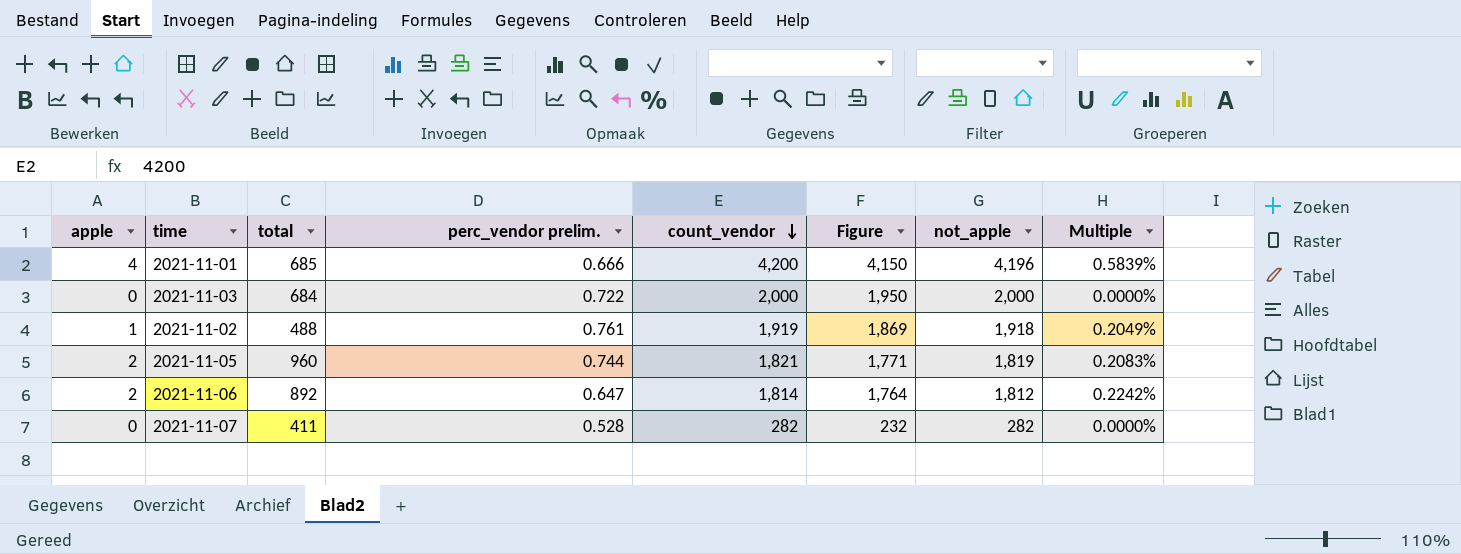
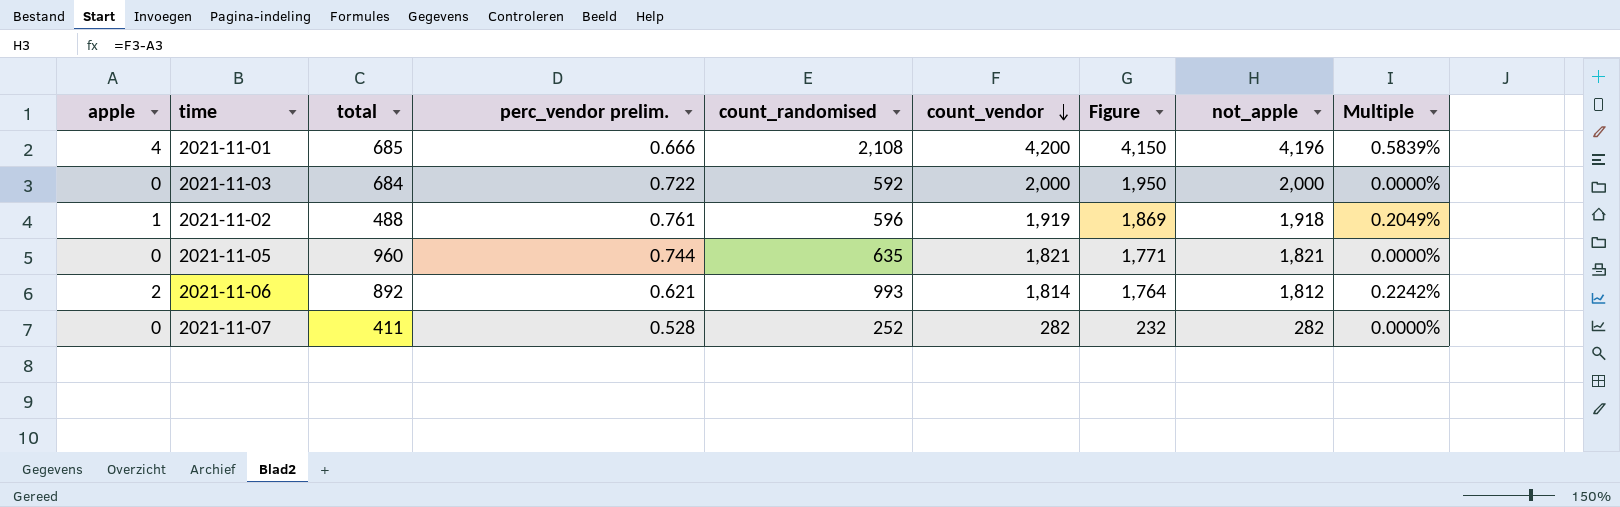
column count_randomised | position: none -> 5
2021-11-05 | apple: 2 -> 0
2021-11-05 | not_apple: 1,819 -> 1,821
2021-11-05 | Multiple: 0.2083% -> 0.0000%
2021-11-06 | perc_vendor prelim.: 0.647 -> 0.621

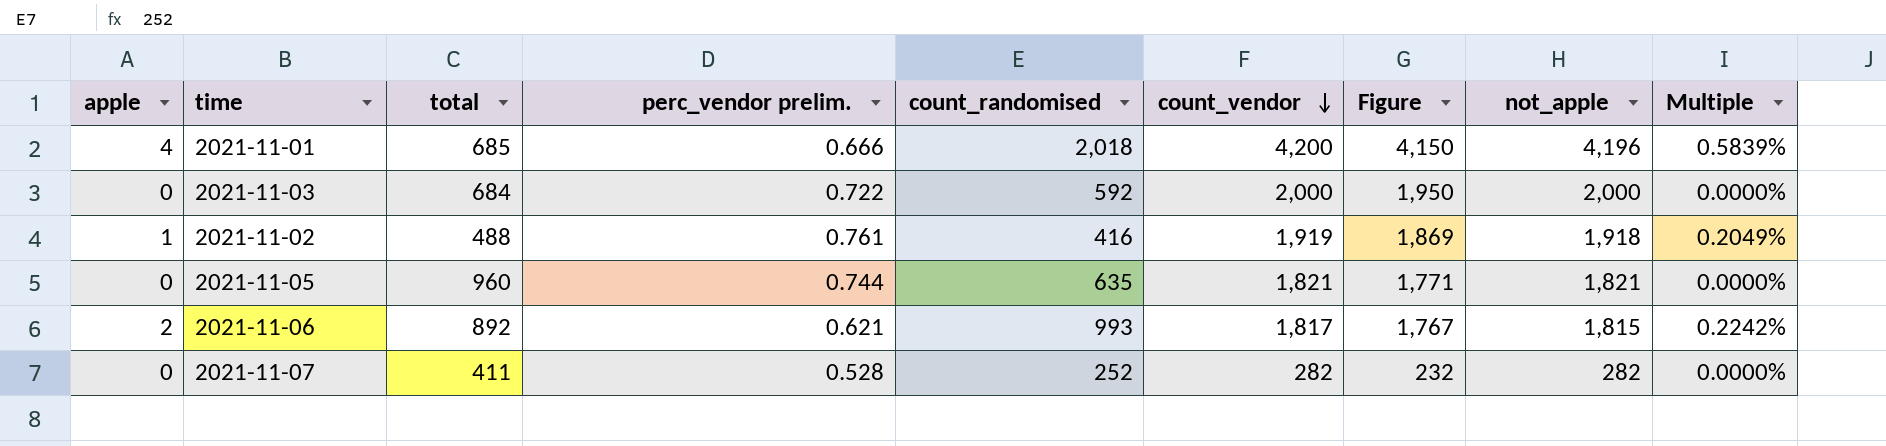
2021-11-01 | count_randomised: 2,108 -> 2,018
2021-11-02 | count_randomised: 596 -> 416
2021-11-06 | count_vendor: 1,814 -> 1,817
2021-11-06 | Figure: 1,764 -> 1,767
2021-11-06 | not_apple: 1,812 -> 1,815

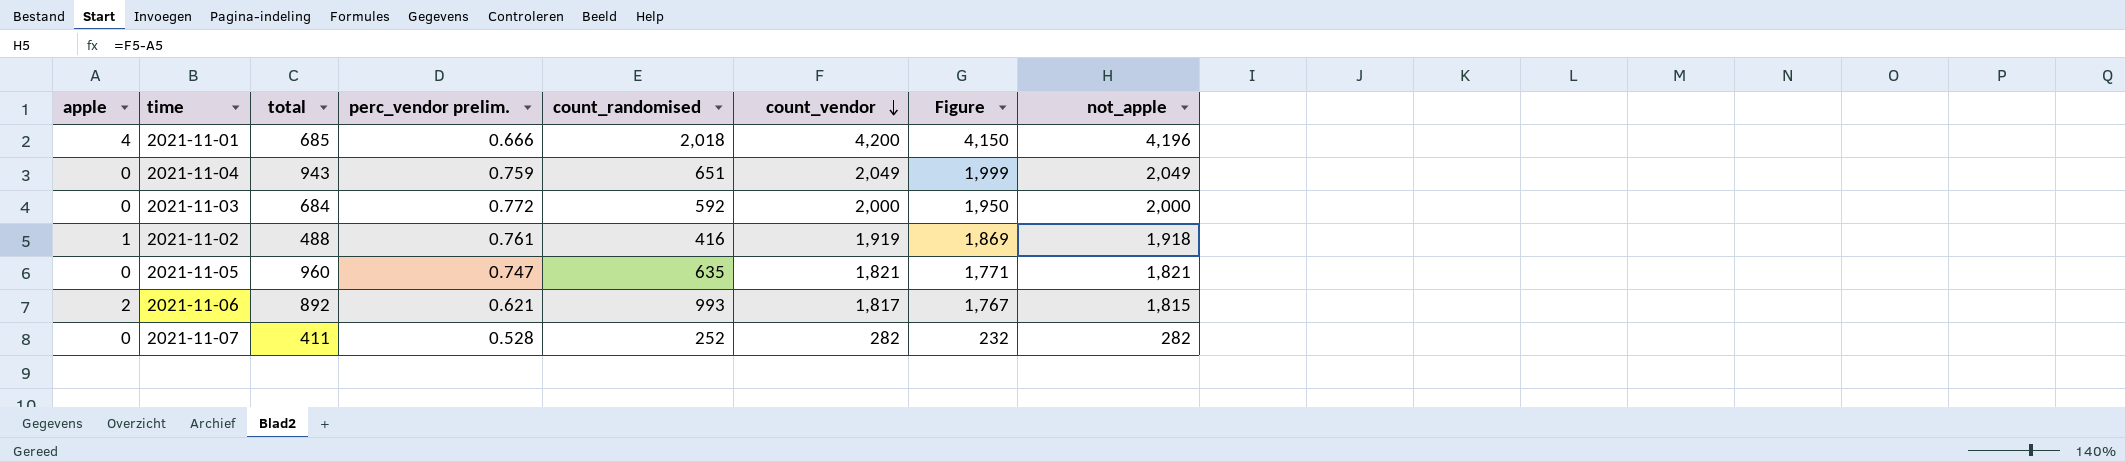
column Multiple | formula: [apple] / [total] -> none
row 2021-11-04: none -> 0 | 943 | 0.759 | 651 | 2,049 | 1,999 | 2,049
2021-11-03 | perc_vendor prelim.: 0.722 -> 0.772
2021-11-05 | perc_vendor prelim.: 0.744 -> 0.747

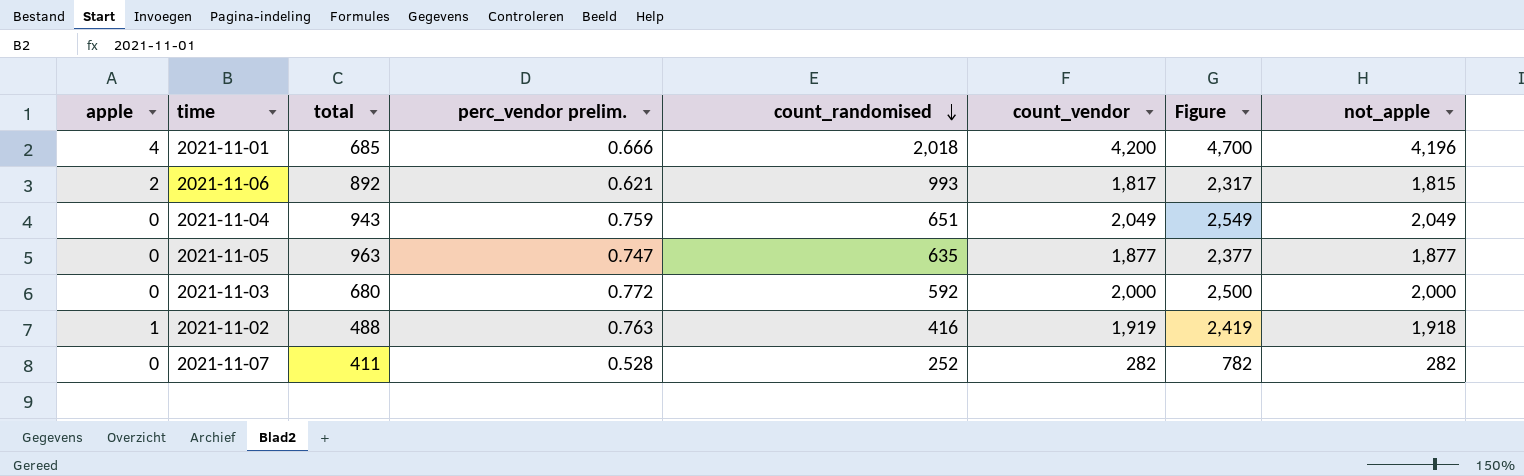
row order: count_vendor descending -> count_randomised descending
column Figure | formula: [count_vendor] - 50 -> [count_vendor] + 500
2021-11-05 | total: 960 -> 963
2021-11-05 | count_vendor: 1,821 -> 1,877
2021-11-05 | not_apple: 1,821 -> 1,877
2021-11-03 | total: 684 -> 680
2021-11-02 | perc_vendor prelim.: 0.761 -> 0.763

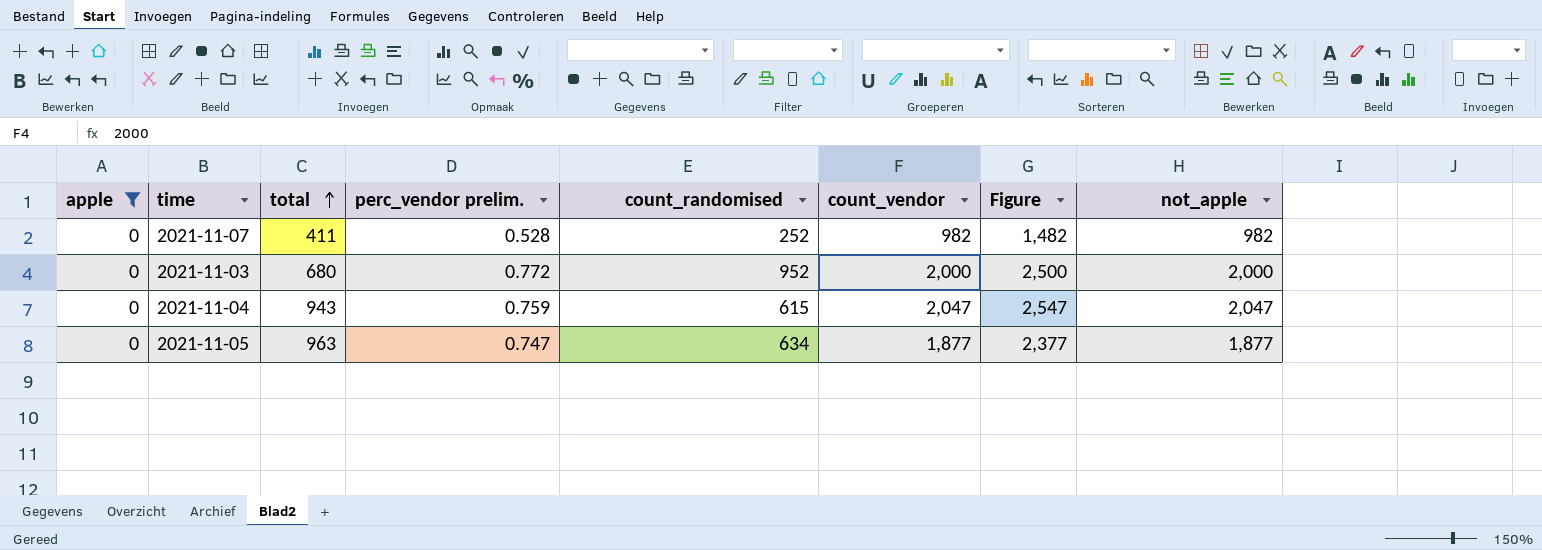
filter: none -> apple = 0
row order: count_randomised descending -> total ascending
2021-11-07 | count_vendor: 282 -> 982
2021-11-07 | Figure: 782 -> 1,482
2021-11-07 | not_apple: 282 -> 982
2021-11-03 | count_randomised: 592 -> 952
2021-11-04 | count_randomised: 651 -> 615
2021-11-04 | count_vendor: 2,049 -> 2,047
2021-11-04 | Figure: 2,549 -> 2,547
2021-11-04 | not_apple: 2,049 -> 2,047
2021-11-05 | count_randomised: 635 -> 634

